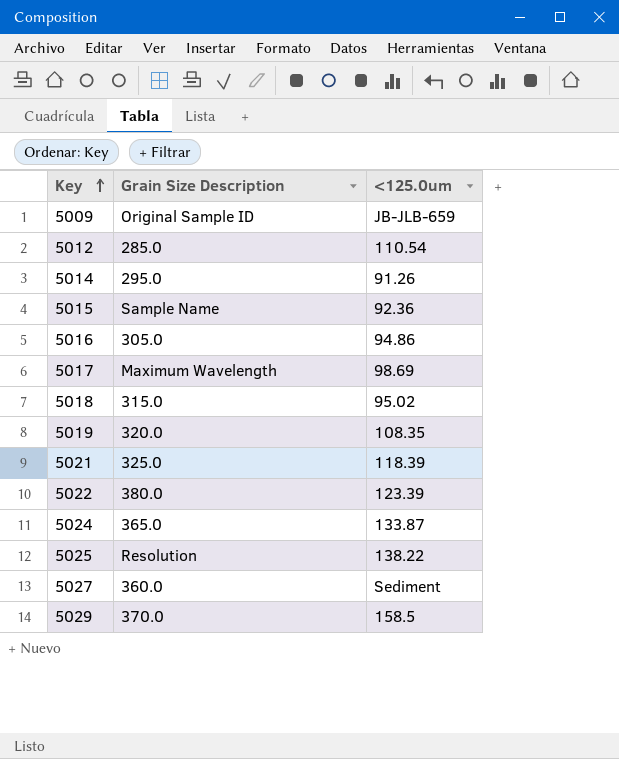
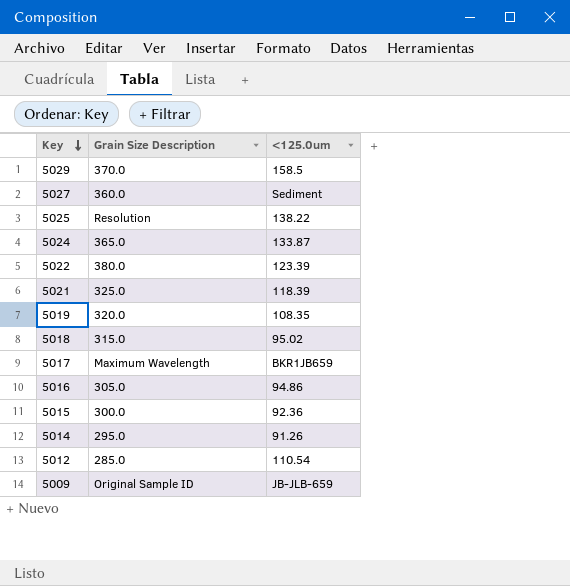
row order: Key ascending -> Key descending
5017 | <125.0um: 98.69 -> BKR1JB659
5015 | Grain Size Description: Sample Name -> 300.0

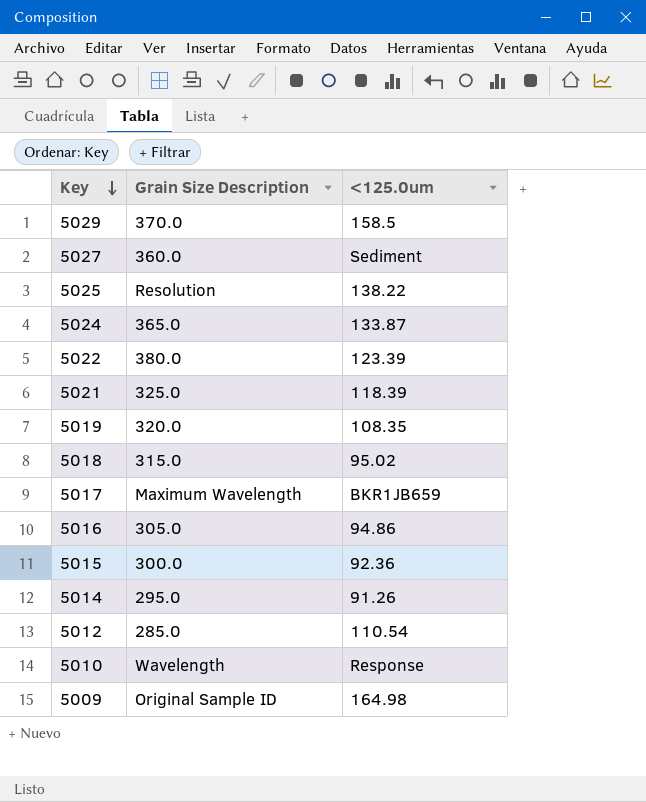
row 5010: none -> Wavelength | Response
5009 | <125.0um: JB-JLB-659 -> 164.98

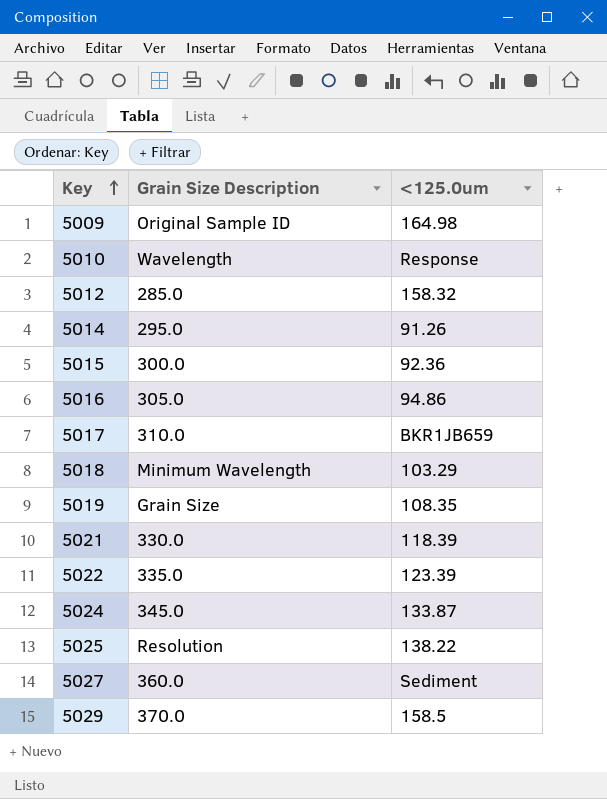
row order: Key descending -> Key ascending
5012 | <125.0um: 110.54 -> 158.32
5017 | Grain Size Description: Maximum Wavelength -> 310.0
5018 | Grain Size Description: 315.0 -> Minimum Wavelength
5018 | <125.0um: 95.02 -> 103.29
5019 | Grain Size Description: 320.0 -> Grain Size
5021 | Grain Size Description: 325.0 -> 330.0
5022 | Grain Size Description: 380.0 -> 335.0
5024 | Grain Size Description: 365.0 -> 345.0

